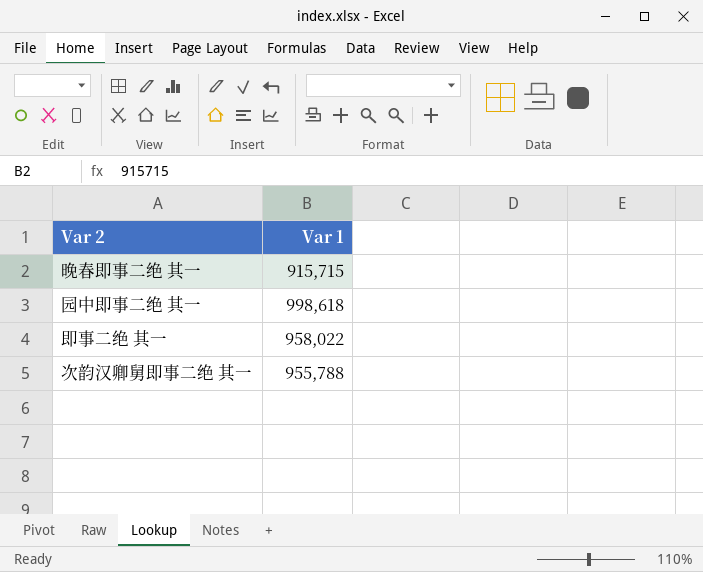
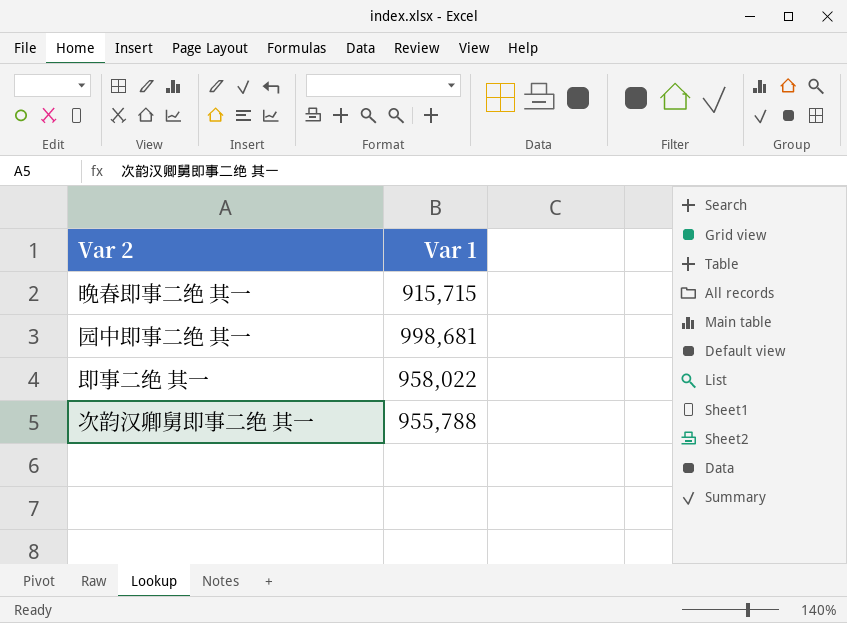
园中即事二绝 其一 | Var 1: 998,618 -> 998,681

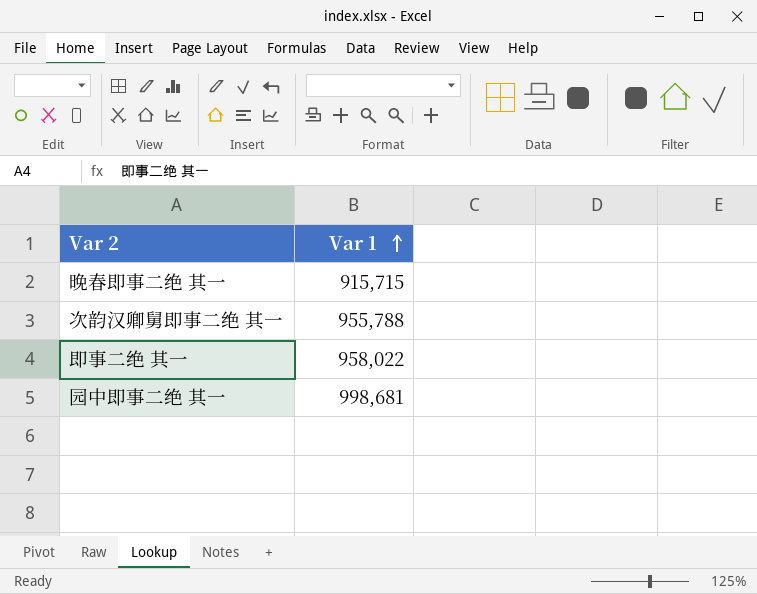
row order: none -> Var 1 ascending

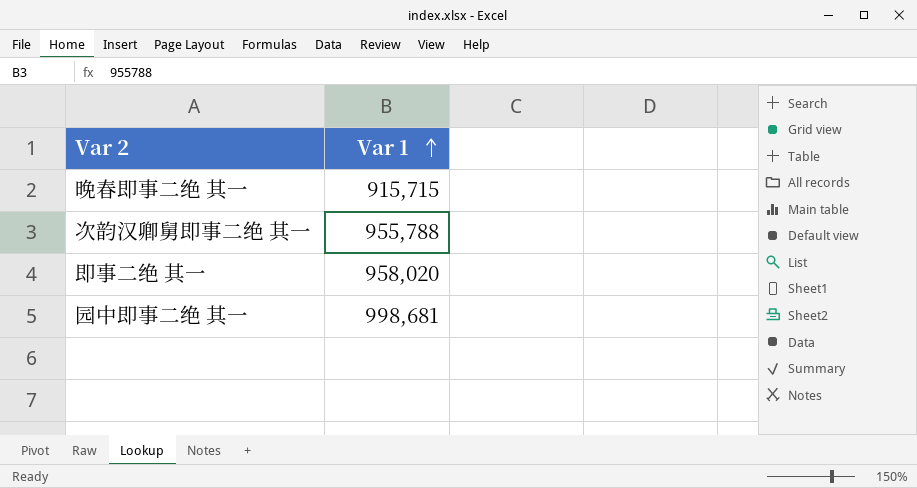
即事二绝 其一 | Var 1: 958,022 -> 958,020

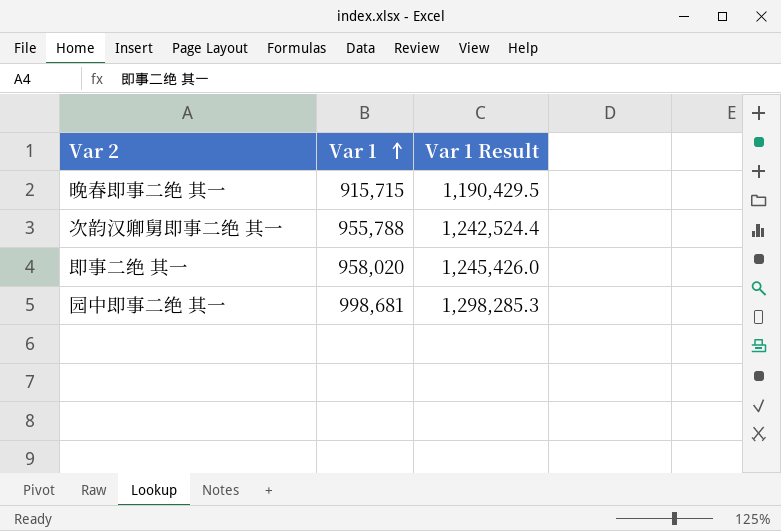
column Var 1 Result | formula: none -> [Var 1] * 1.3

